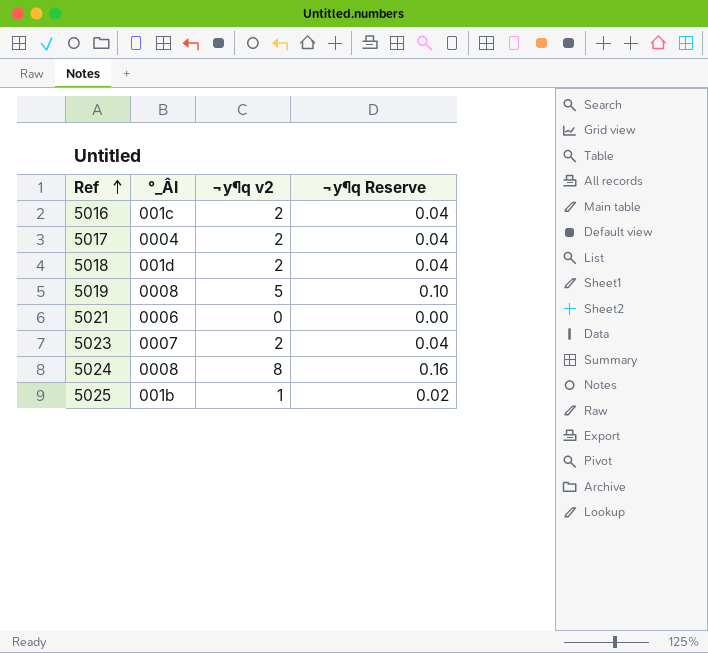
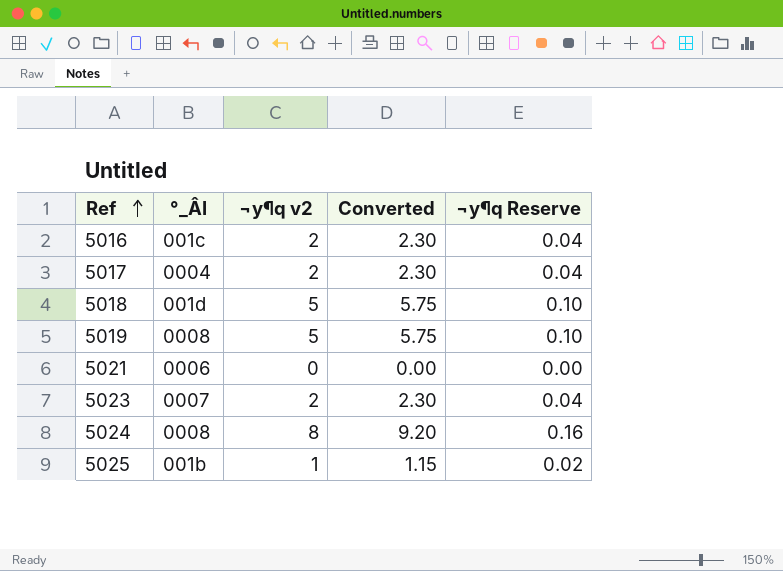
column Converted | formula: none -> [¬y¶q v2] * 1.15
5018 | ¬y¶q v2: 2 -> 5
5018 | ¬y¶q Reserve: 0.04 -> 0.10

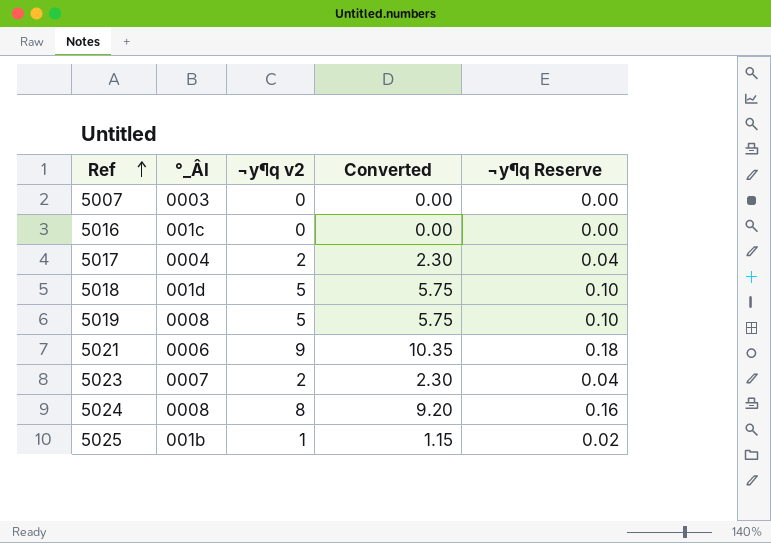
row 5007: none -> 0003 | 0 | 0.00 | 0.00
5016 | ¬y¶q v2: 2 -> 0
5016 | Converted: 2.30 -> 0.00
5016 | ¬y¶q Reserve: 0.04 -> 0.00
5021 | ¬y¶q v2: 0 -> 9
5021 | Converted: 0.00 -> 10.35
5021 | ¬y¶q Reserve: 0.00 -> 0.18

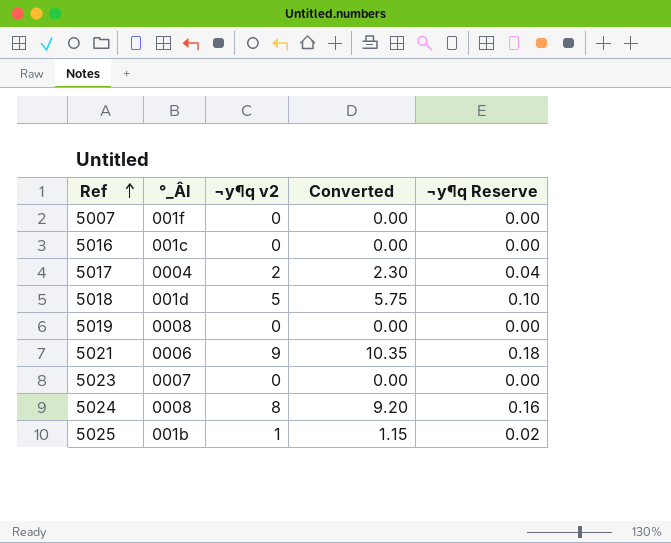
5007 | °_ÂI: 0003 -> 001f
5019 | ¬y¶q v2: 5 -> 0
5019 | Converted: 5.75 -> 0.00
5019 | ¬y¶q Reserve: 0.10 -> 0.00
5023 | ¬y¶q v2: 2 -> 0
5023 | Converted: 2.30 -> 0.00
5023 | ¬y¶q Reserve: 0.04 -> 0.00

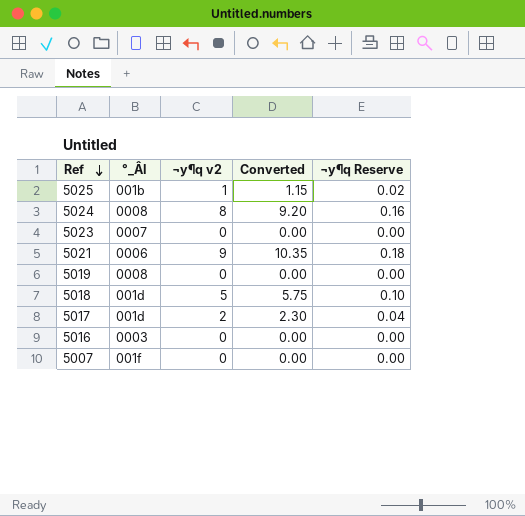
row order: Ref ascending -> Ref descending
5017 | °_ÂI: 0004 -> 001d
5016 | °_ÂI: 001c -> 0003

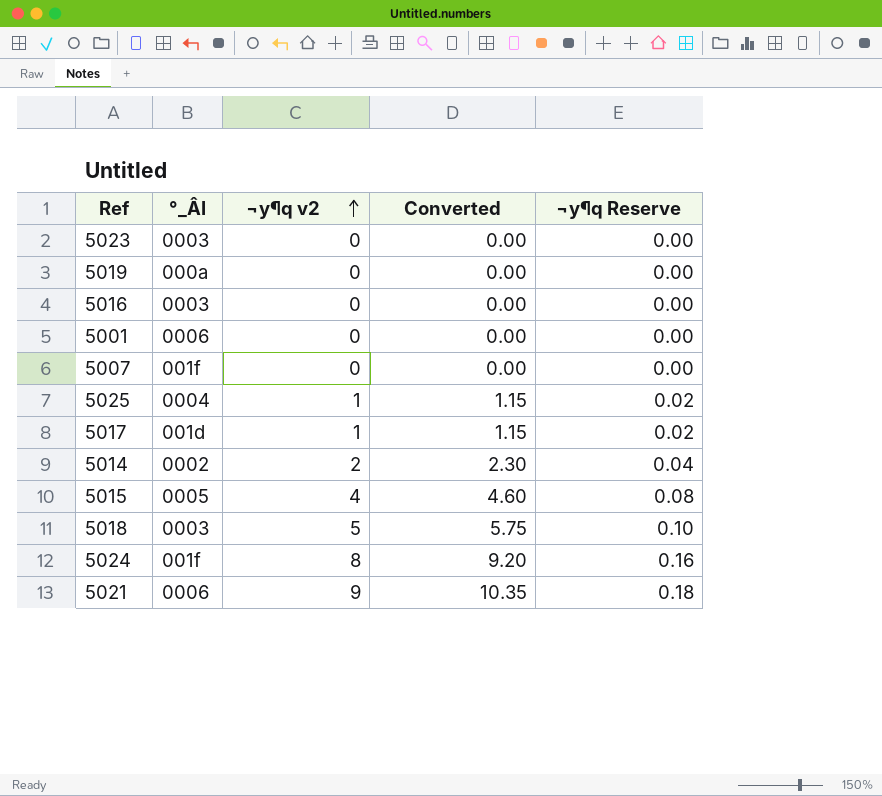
row order: Ref descending -> ¬y¶q v2 ascending
5023 | °_ÂI: 0007 -> 0003
5019 | °_ÂI: 0008 -> 000a
row 5001: none -> 0006 | 0 | 0.00 | 0.00
5025 | °_ÂI: 001b -> 0004
5017 | ¬y¶q v2: 2 -> 1
5017 | Converted: 2.30 -> 1.15
5017 | ¬y¶q Reserve: 0.04 -> 0.02
row 5014: none -> 0002 | 2 | 2.30 | 0.04
row 5015: none -> 0005 | 4 | 4.60 | 0.08
5018 | °_ÂI: 001d -> 0003
5024 | °_ÂI: 0008 -> 001f

